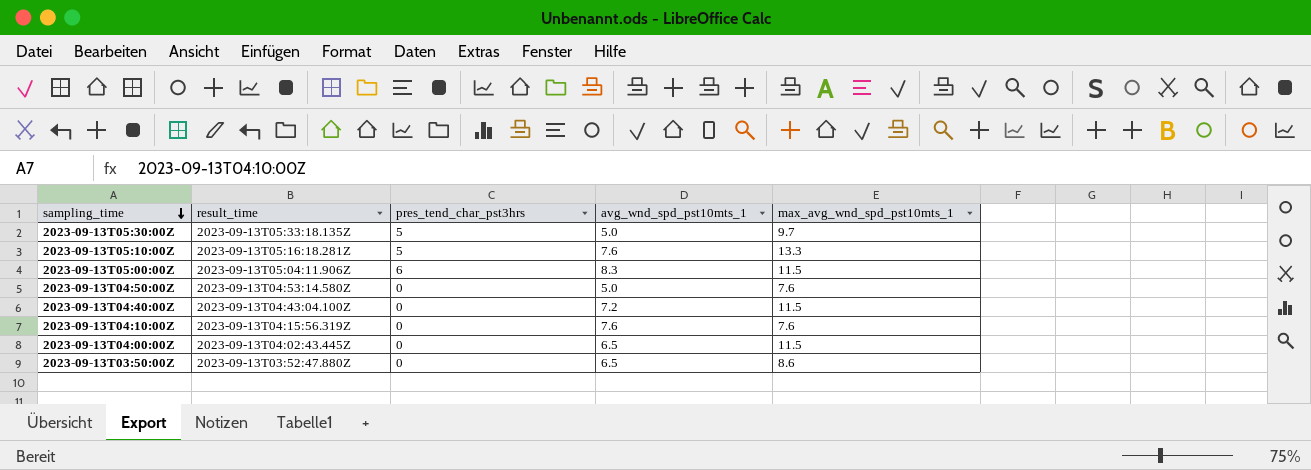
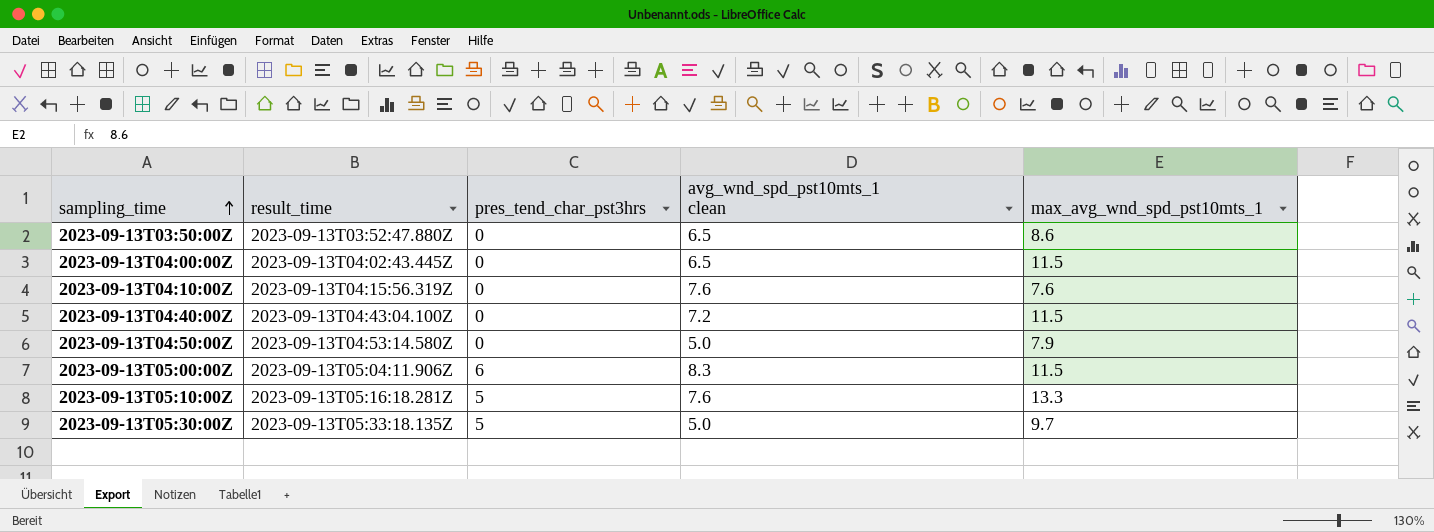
row order: sampling_time descending -> sampling_time ascending
column name: avg_wnd_spd_pst10mts_1 -> avg_wnd_spd_pst10mts_1 clean
2023-09-13T04:50:00Z | max_avg_wnd_spd_pst10mts_1: 7.6 -> 7.9

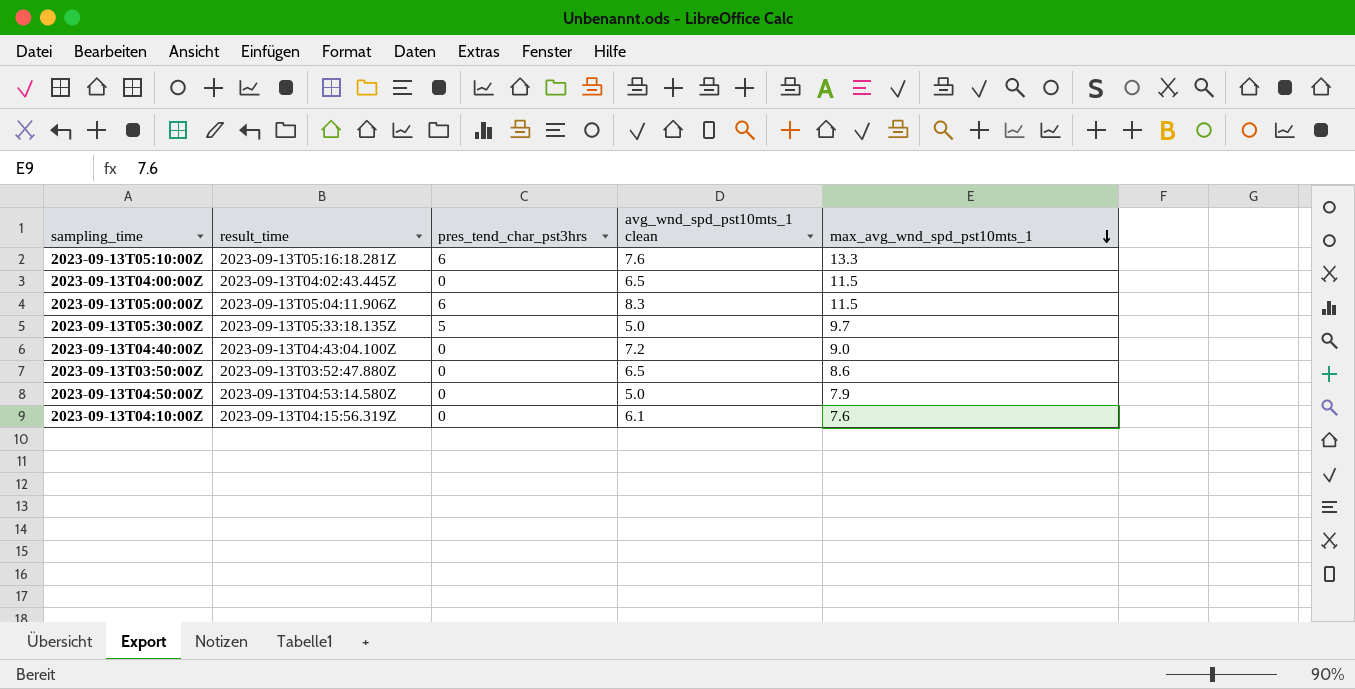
row order: sampling_time ascending -> max_avg_wnd_spd_pst10mts_1 descending
2023-09-13T05:10:00Z | pres_tend_char_pst3hrs: 5 -> 6
2023-09-13T04:40:00Z | max_avg_wnd_spd_pst10mts_1: 11.5 -> 9.0
2023-09-13T04:10:00Z | avg_wnd_spd_pst10mts_1 clean: 7.6 -> 6.1

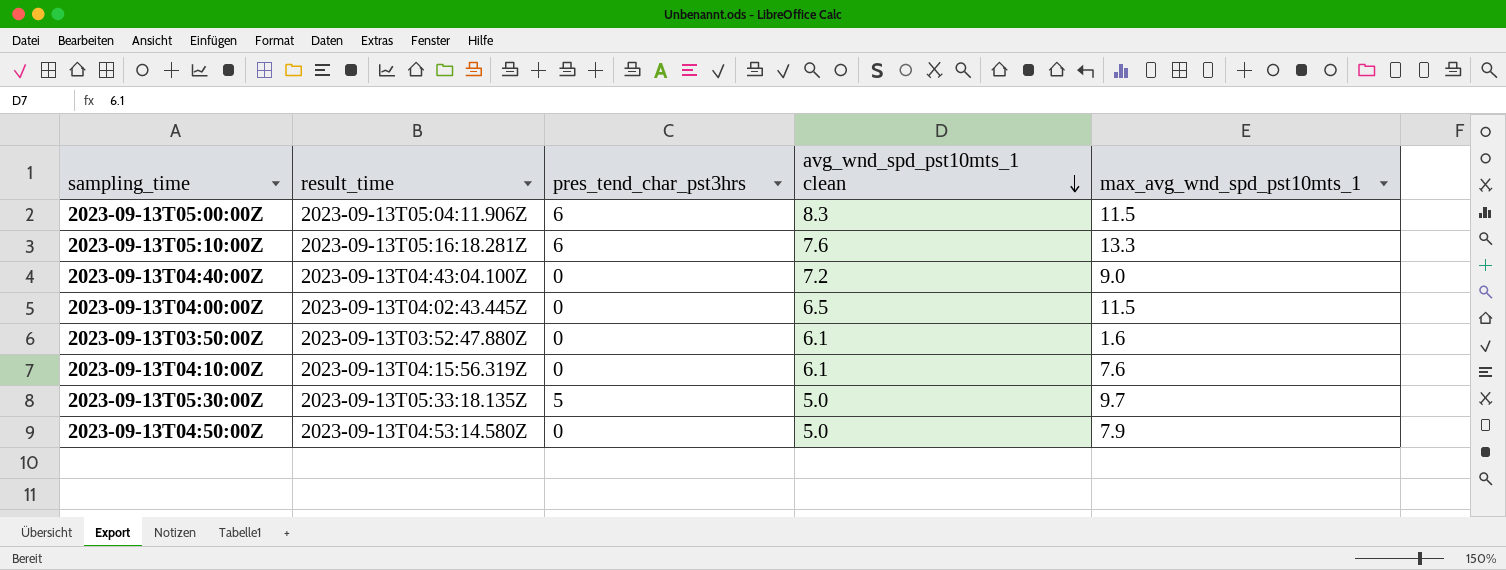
row order: max_avg_wnd_spd_pst10mts_1 descending -> avg_wnd_spd_pst10mts_1 clean descending
2023-09-13T03:50:00Z | avg_wnd_spd_pst10mts_1 clean: 6.5 -> 6.1
2023-09-13T03:50:00Z | max_avg_wnd_spd_pst10mts_1: 8.6 -> 1.6

